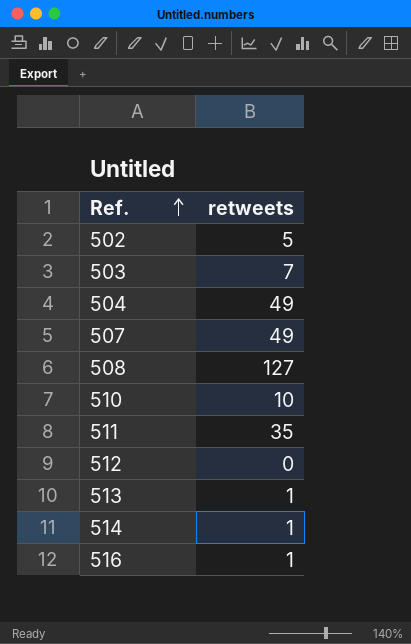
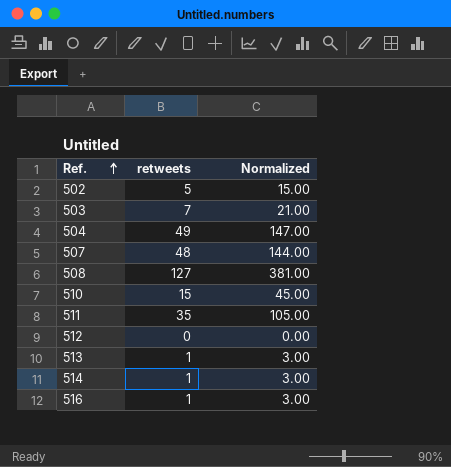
column Normalized | formula: none -> [retweets] * 3
507 | retweets: 49 -> 48
510 | retweets: 10 -> 15

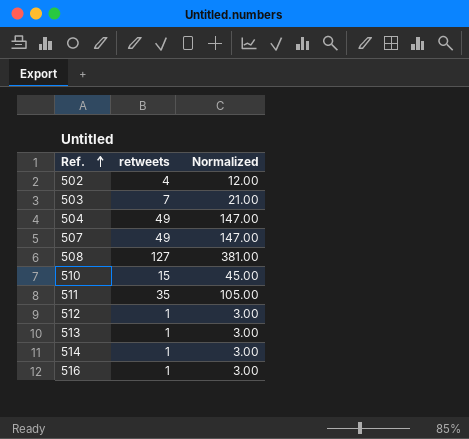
502 | retweets: 5 -> 4
502 | Normalized: 15.00 -> 12.00
507 | retweets: 48 -> 49
507 | Normalized: 144.00 -> 147.00
512 | retweets: 0 -> 1
512 | Normalized: 0.00 -> 3.00

